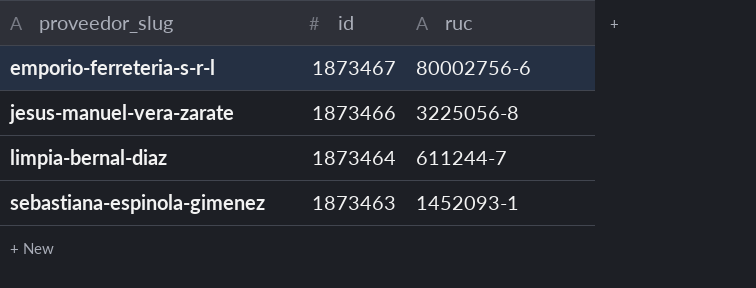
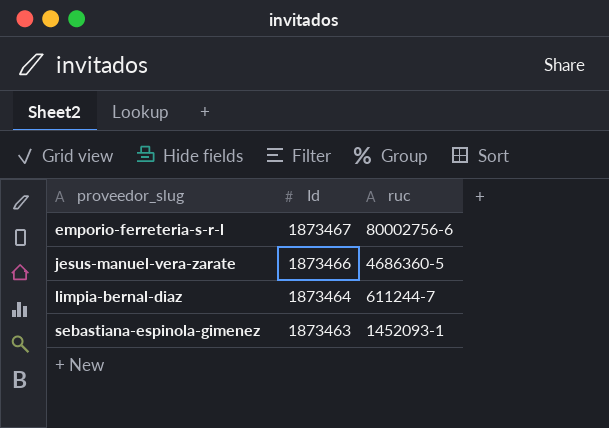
column name: id -> Id
jesus-manuel-vera-zarate | ruc: 3225056-8 -> 4686360-5

